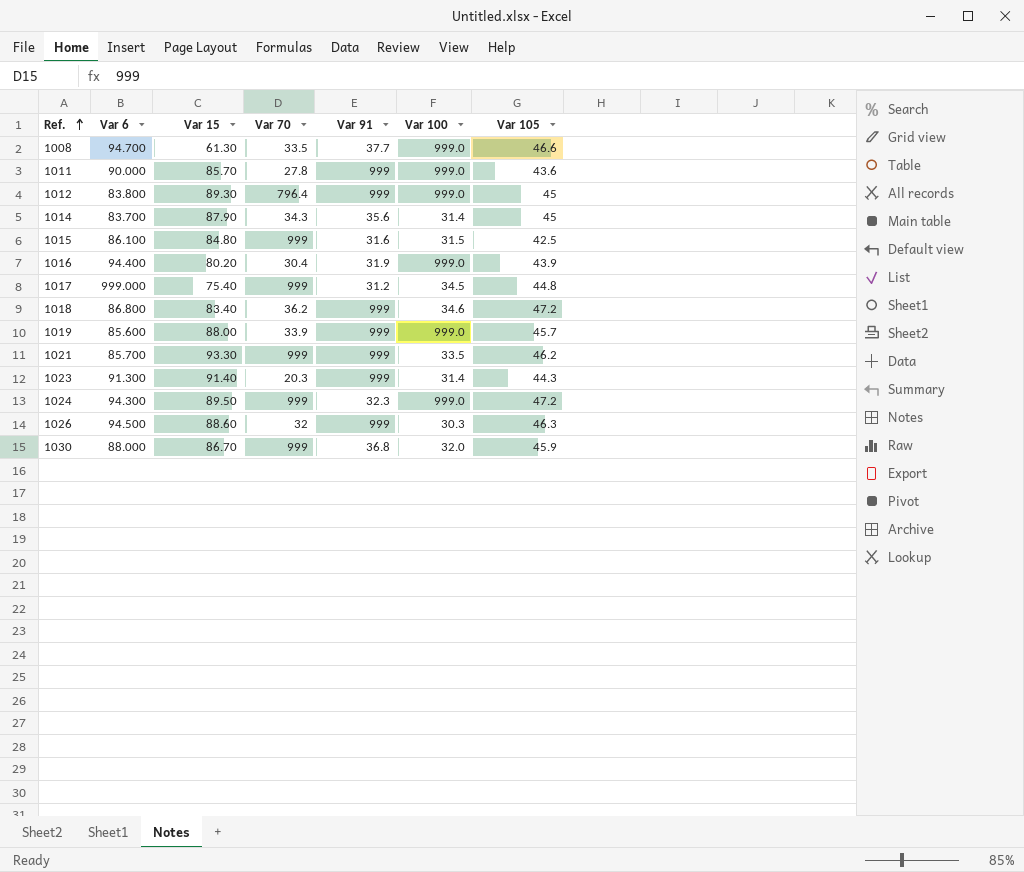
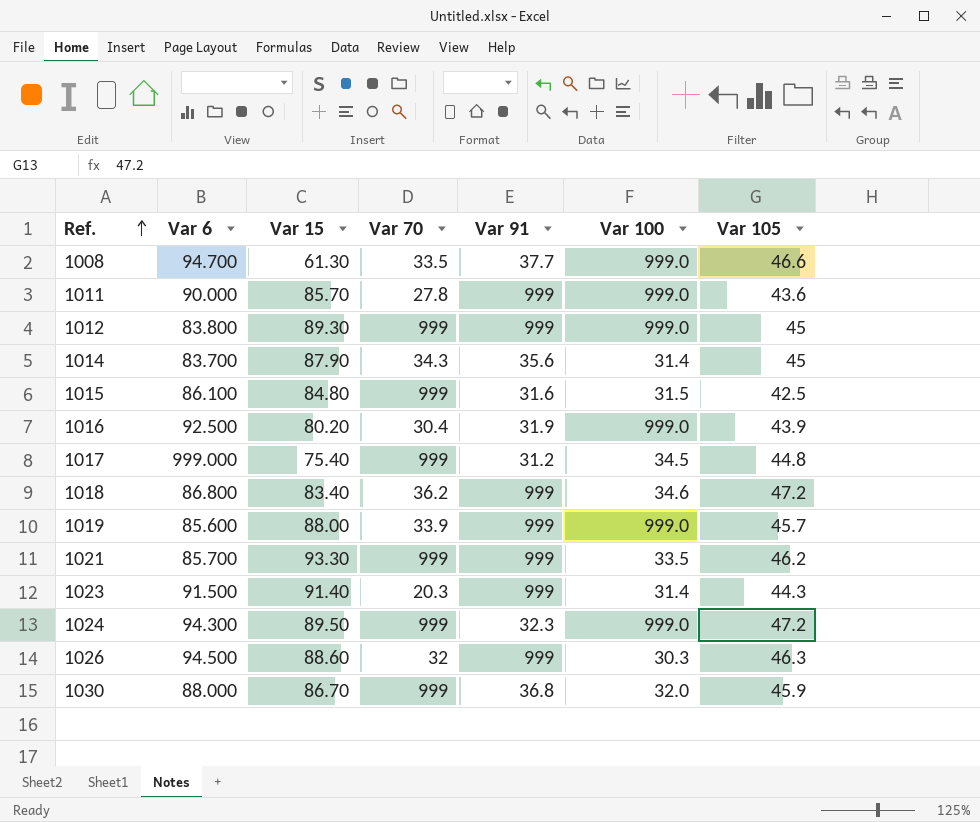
1012 | Var 70: 796.4 -> 999
1016 | Var 6: 94.400 -> 92.500
1023 | Var 6: 91.300 -> 91.500

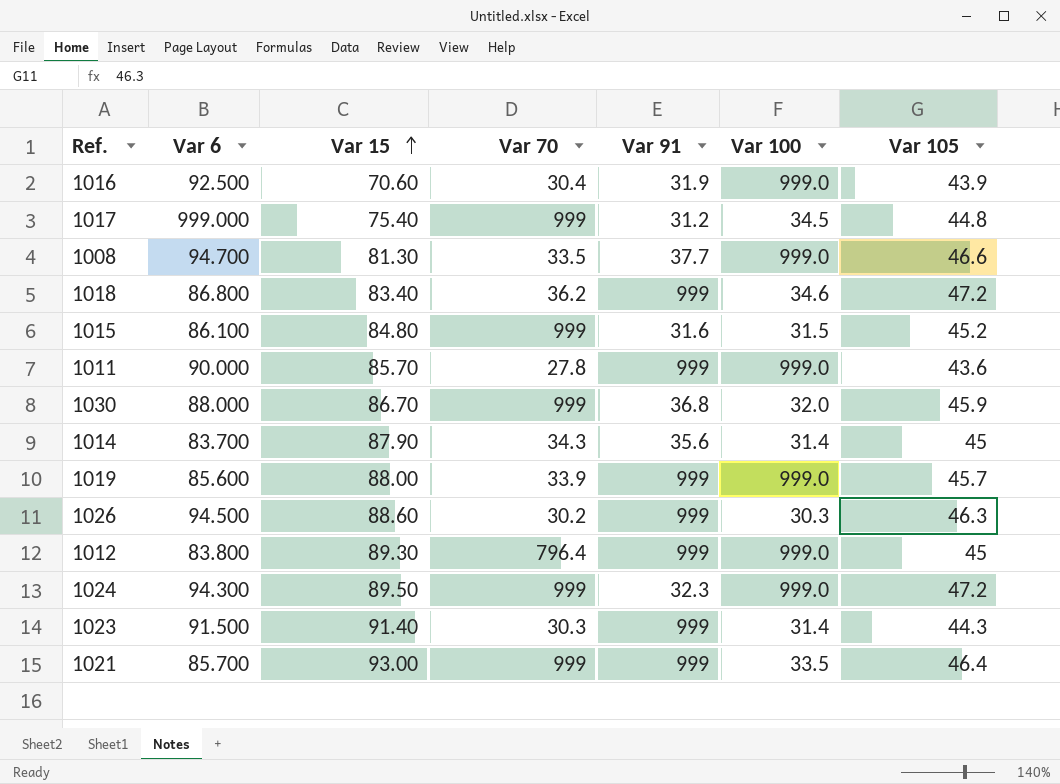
row order: Ref. ascending -> Var 15 ascending
1016 | Var 15: 80.20 -> 70.60
1008 | Var 15: 61.30 -> 81.30
1015 | Var 105: 42.5 -> 45.2
1026 | Var 70: 32 -> 30.2
1012 | Var 70: 999 -> 796.4
1023 | Var 70: 20.3 -> 30.3
1021 | Var 15: 93.30 -> 93.00
1021 | Var 105: 46.2 -> 46.4

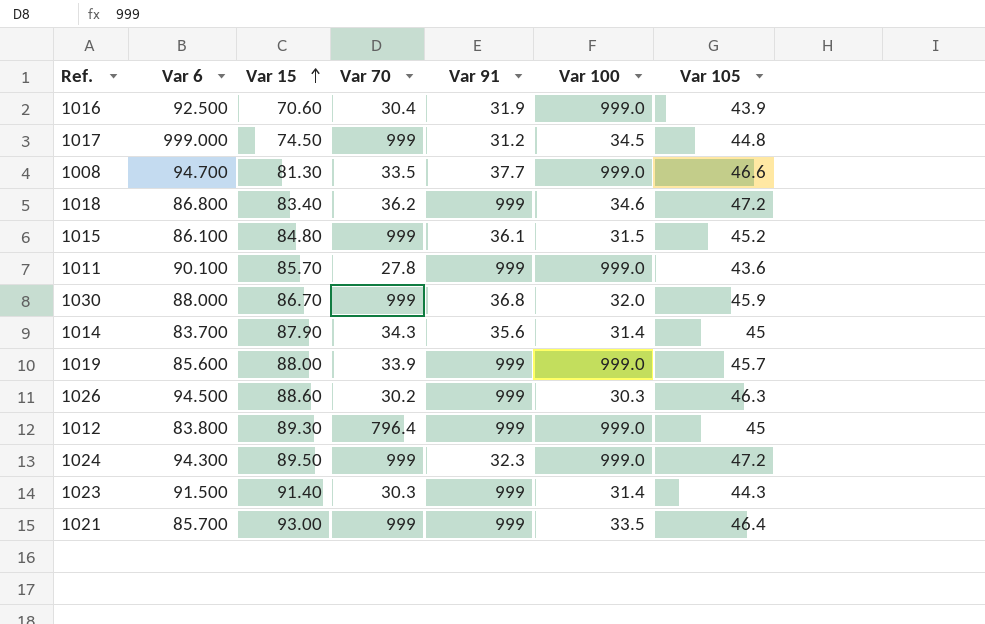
1017 | Var 15: 75.40 -> 74.50
1015 | Var 91: 31.6 -> 36.1
1011 | Var 6: 90.000 -> 90.100

